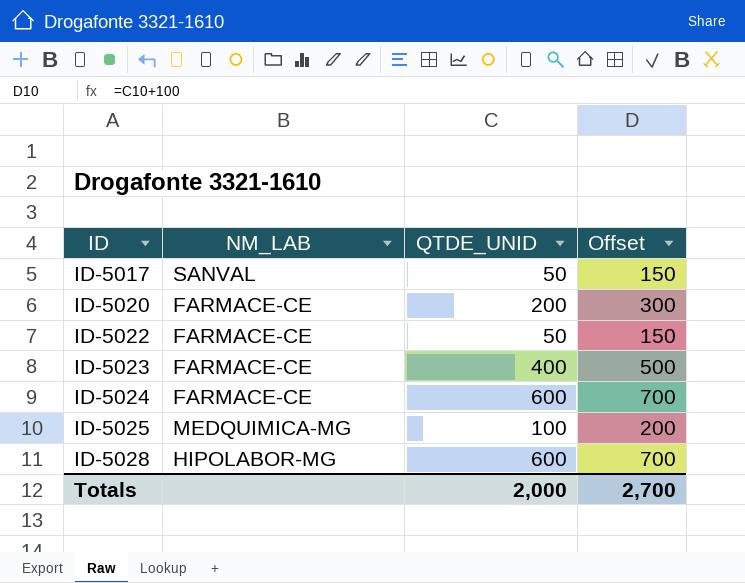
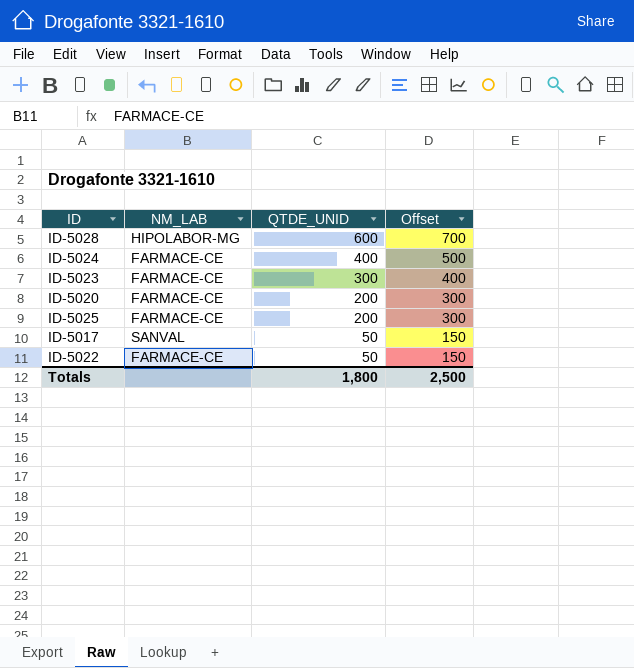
row order: ID ascending -> QTDE_UNID descending
ID-5024 | QTDE_UNID: 600 -> 400
ID-5024 | Offset: 700 -> 500
ID-5023 | QTDE_UNID: 400 -> 300
ID-5023 | Offset: 500 -> 400
ID-5025 | NM_LAB: MEDQUIMICA-MG -> FARMACE-CE
ID-5025 | QTDE_UNID: 100 -> 200
ID-5025 | Offset: 200 -> 300
Totals | QTDE_UNID: 2,000 -> 1,800
Totals | Offset: 2,700 -> 2,500

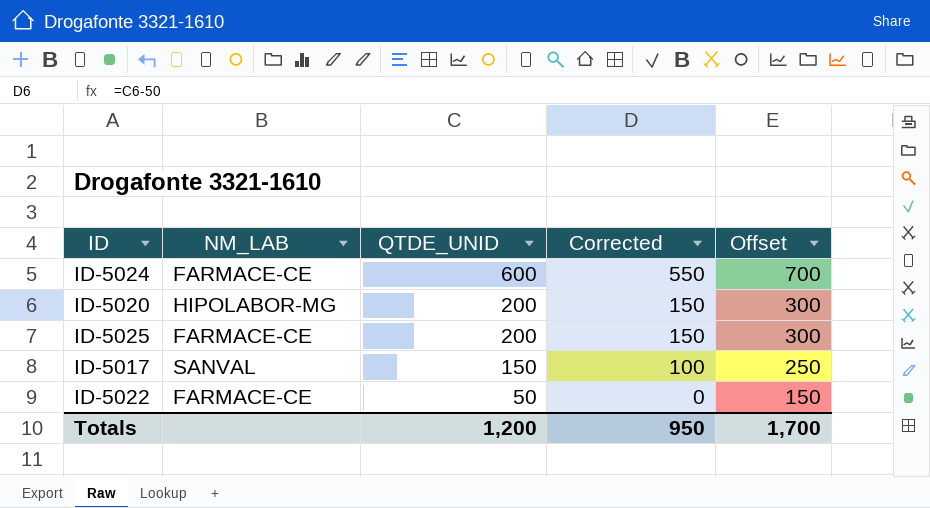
column Corrected | formula: none -> [QTDE_UNID] - 50
row ID-5028: HIPOLABOR-MG | 600 | 700 -> none
row ID-5023: FARMACE-CE | 300 | 400 -> none
ID-5024 | QTDE_UNID: 400 -> 600
ID-5024 | Offset: 500 -> 700
ID-5020 | NM_LAB: FARMACE-CE -> HIPOLABOR-MG
ID-5017 | QTDE_UNID: 50 -> 150
ID-5017 | Offset: 150 -> 250
Totals | QTDE_UNID: 1,800 -> 1,200
Totals | Offset: 2,500 -> 1,700

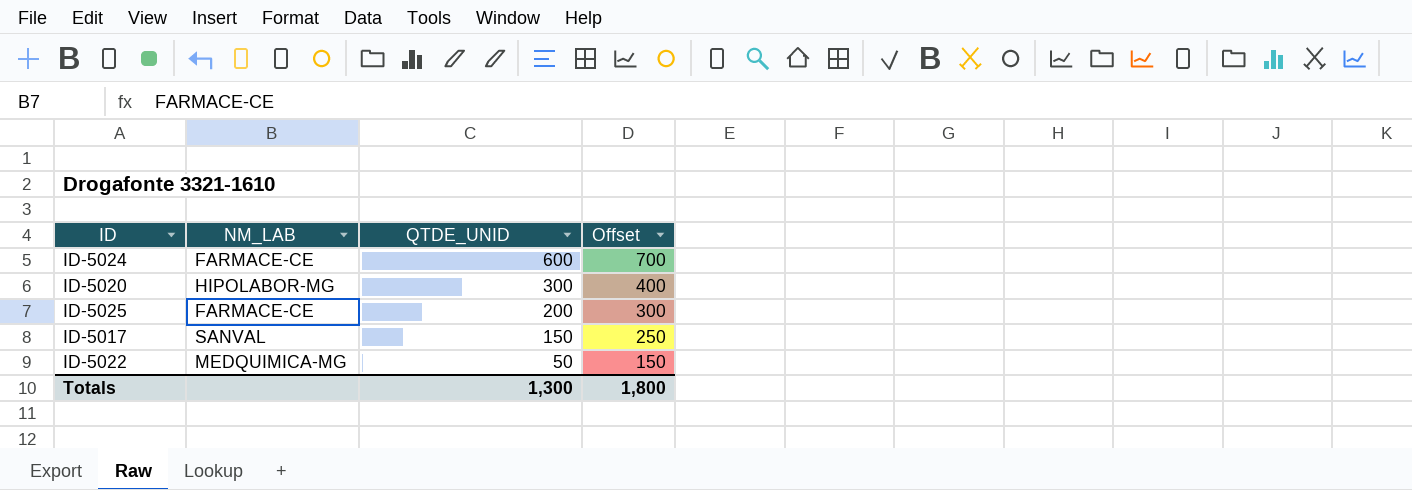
column Corrected | formula: [QTDE_UNID] - 50 -> none
ID-5020 | QTDE_UNID: 200 -> 300
ID-5020 | Offset: 300 -> 400
ID-5022 | NM_LAB: FARMACE-CE -> MEDQUIMICA-MG
Totals | QTDE_UNID: 1,200 -> 1,300
Totals | Offset: 1,700 -> 1,800

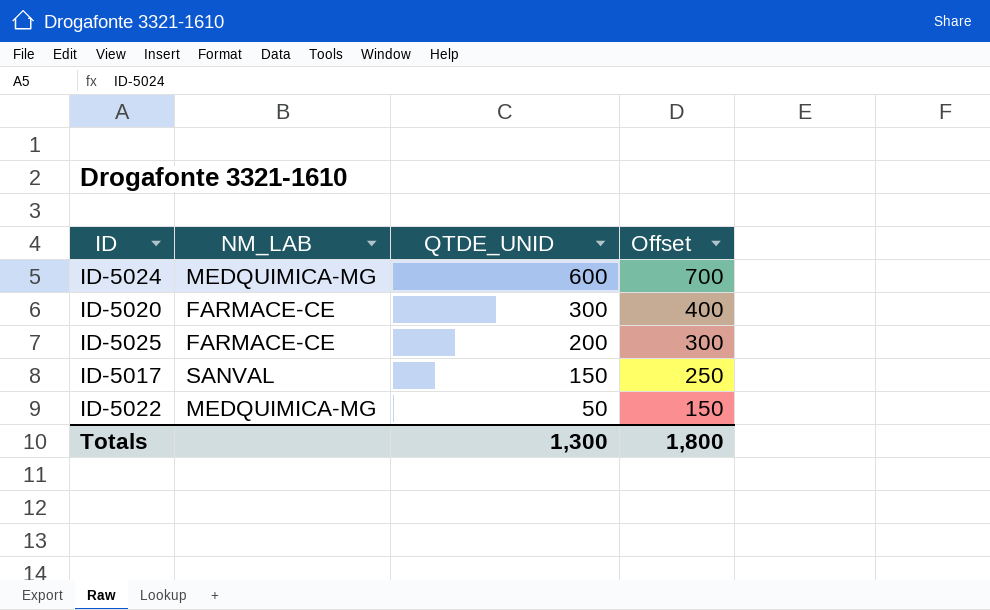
ID-5024 | NM_LAB: FARMACE-CE -> MEDQUIMICA-MG
ID-5020 | NM_LAB: HIPOLABOR-MG -> FARMACE-CE

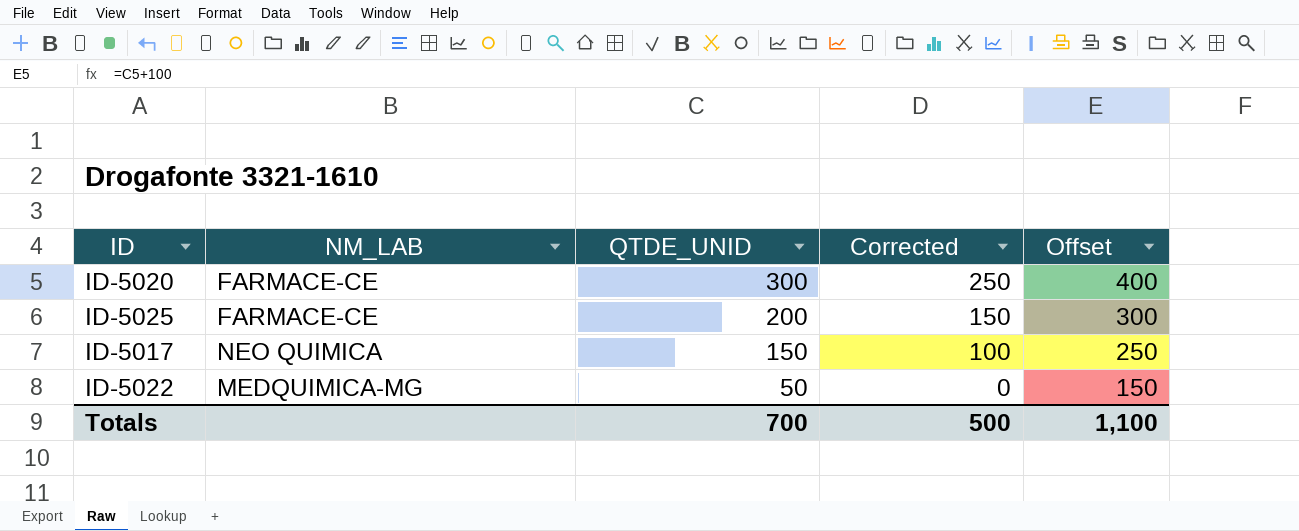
column Corrected | formula: none -> [QTDE_UNID] - 50
row ID-5024: MEDQUIMICA-MG | 600 | 700 -> none
ID-5017 | NM_LAB: SANVAL -> NEO QUIMICA
Totals | QTDE_UNID: 1,300 -> 700
Totals | Offset: 1,800 -> 1,100

